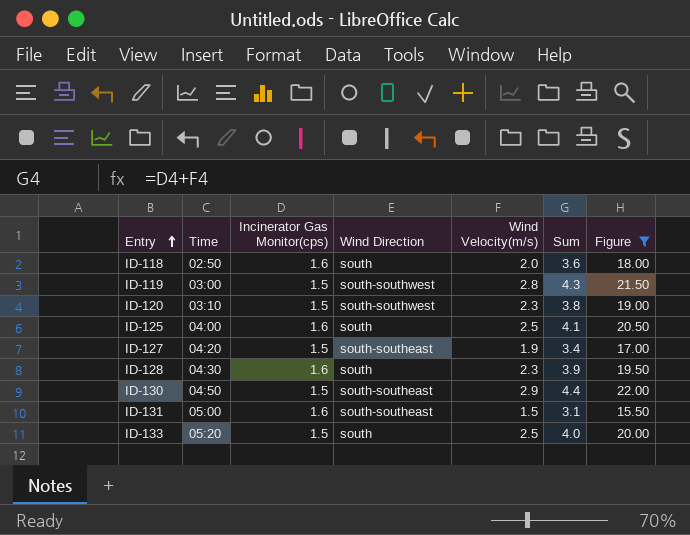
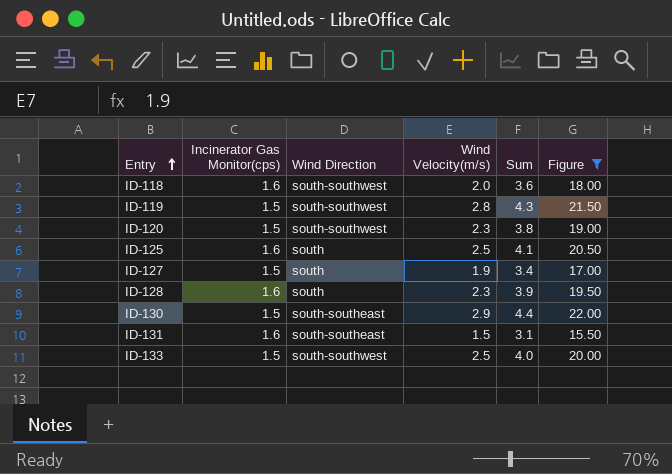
column Time | position: 2 -> none
ID-118 | Wind Direction: south -> south-southwest
ID-127 | Wind Direction: south-southeast -> south
ID-133 | Wind Direction: south -> south-southwest

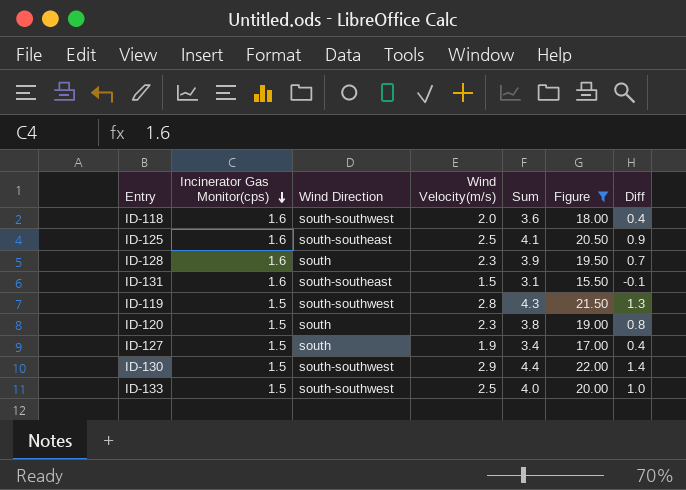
row order: Entry ascending -> Incinerator Gas Monitor(cps) descending
column Diff | formula: none -> [Wind Velocity(m/s)] - [Incinerator Gas Monitor(cps)]
ID-125 | Wind Direction: south -> south-southeast
ID-120 | Wind Direction: south-southwest -> south
ID-130 | Wind Direction: south-southeast -> south-southwest

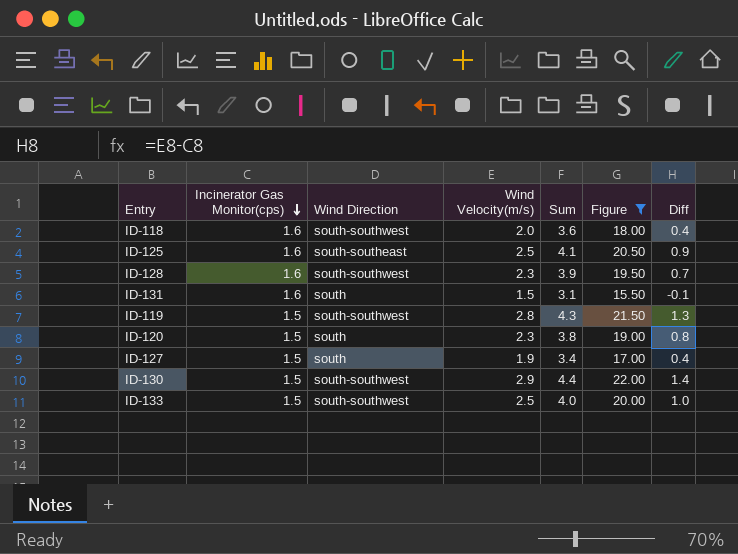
ID-128 | Wind Direction: south -> south-southwest
ID-131 | Wind Direction: south-southeast -> south

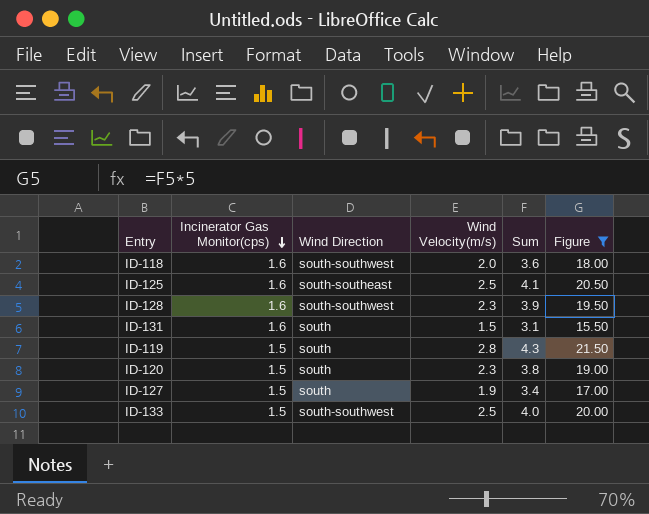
column Diff | formula: [Wind Velocity(m/s)] - [Incinerator Gas Monitor(cps)] -> none
row ID-130: 1.5 | south-southwest | 2.9 | 4.4 | 22.00 | 1.4 -> none
ID-119 | Wind Direction: south-southwest -> south

